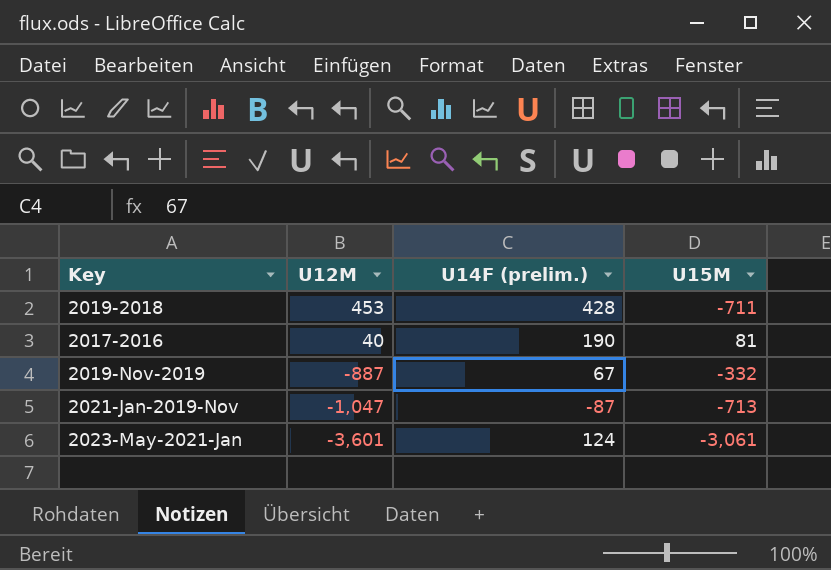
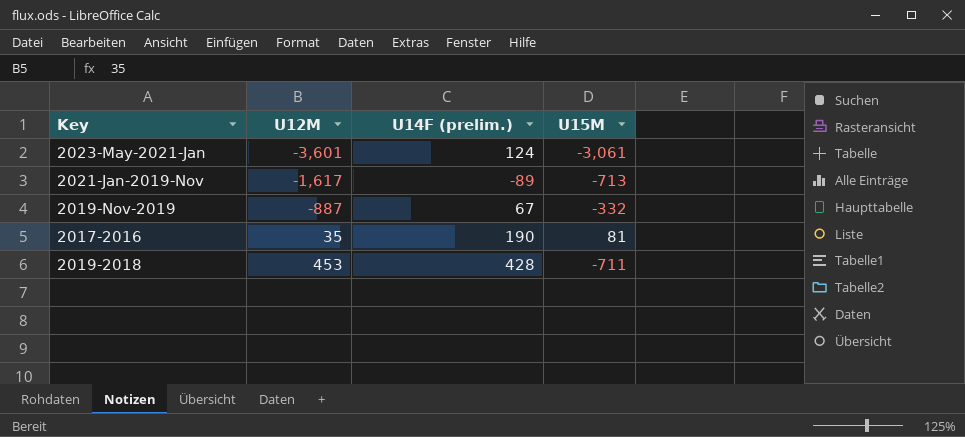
row order: U12M descending -> U12M ascending
2021-Jan-2019-Nov | U12M: -1,047 -> -1,617
2021-Jan-2019-Nov | U14F (prelim.): -87 -> -89
2017-2016 | U12M: 40 -> 35

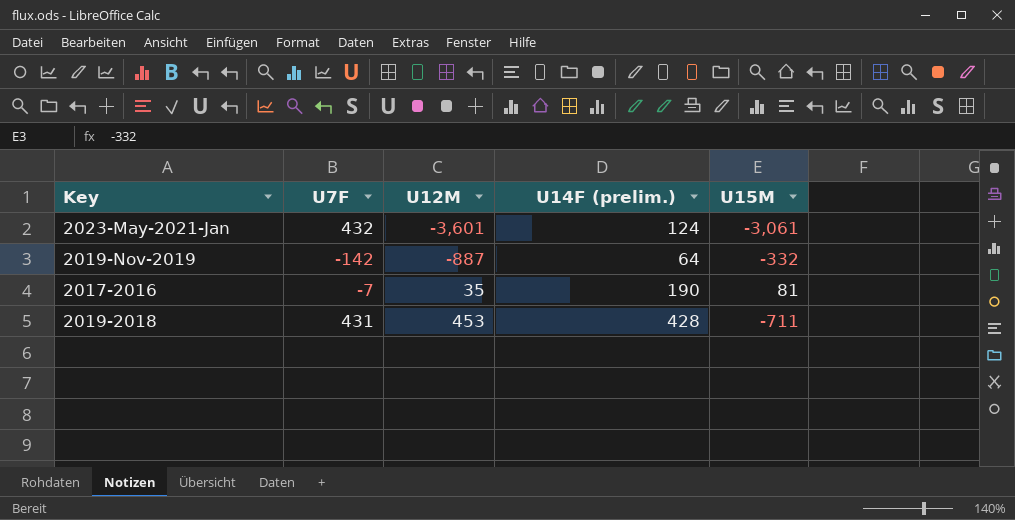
column U7F | position: none -> 2
row 2021-Jan-2019-Nov: -1,617 | -89 | -713 -> none
2019-Nov-2019 | U14F (prelim.): 67 -> 64

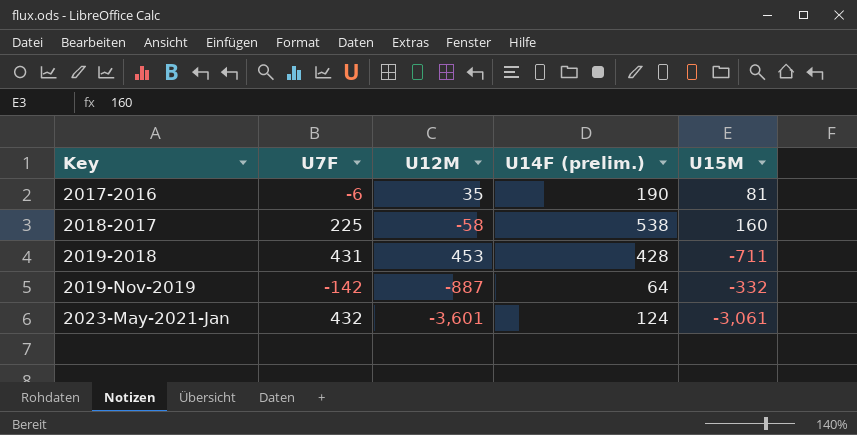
row order: U12M ascending -> Key ascending
2017-2016 | U7F: -7 -> -6
row 2018-2017: none -> 225 | -58 | 538 | 160

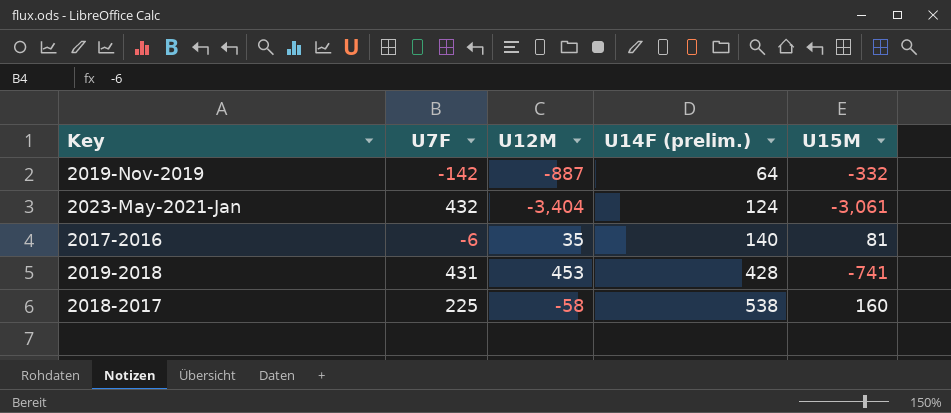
row order: Key ascending -> U14F (prelim.) ascending
2023-May-2021-Jan | U12M: -3,601 -> -3,404
2017-2016 | U14F (prelim.): 190 -> 140
2019-2018 | U15M: -711 -> -741

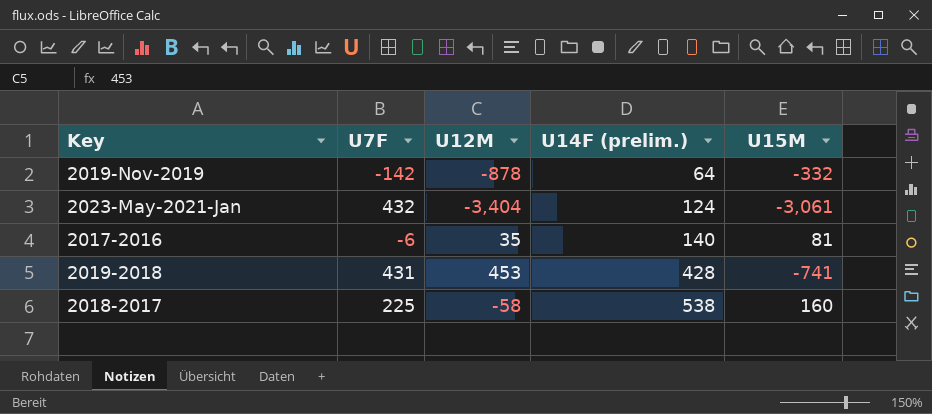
2019-Nov-2019 | U12M: -887 -> -878

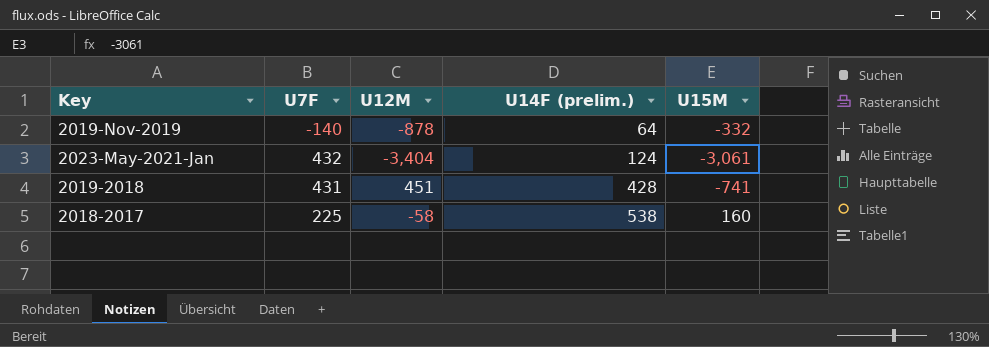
row 2017-2016: -6 | 35 | 140 | 81 -> none
2019-Nov-2019 | U7F: -142 -> -140
2019-2018 | U12M: 453 -> 451

